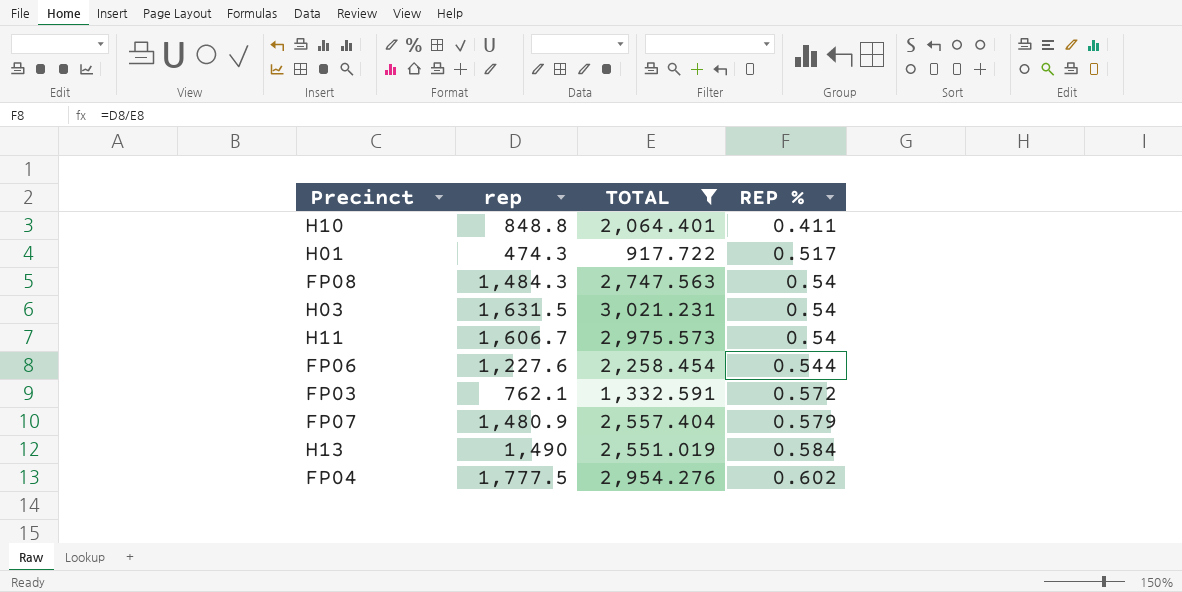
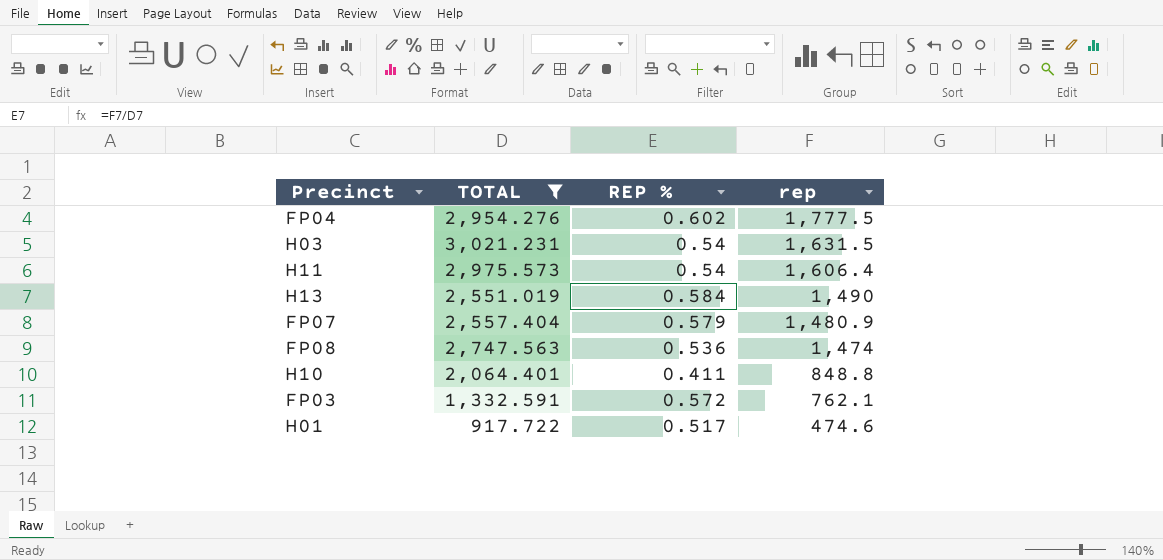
row order: REP % ascending -> rep descending
column rep | position: 2 -> 4
row FP06: 1,227.6 | 2,258.454 | 0.544 -> none
H11 | rep: 1,606.7 -> 1,606.4
FP08 | REP %: 0.54 -> 0.536
FP08 | rep: 1,484.3 -> 1,474
H01 | rep: 474.3 -> 474.6

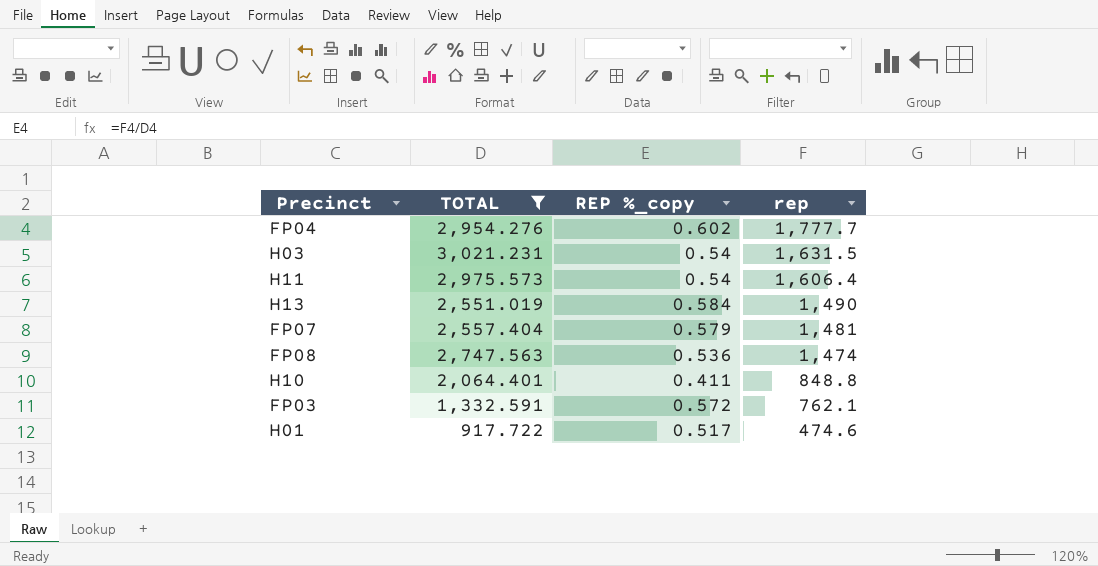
column name: REP % -> REP %_copy
FP04 | rep: 1,777.5 -> 1,777.7
FP07 | rep: 1,480.9 -> 1,481

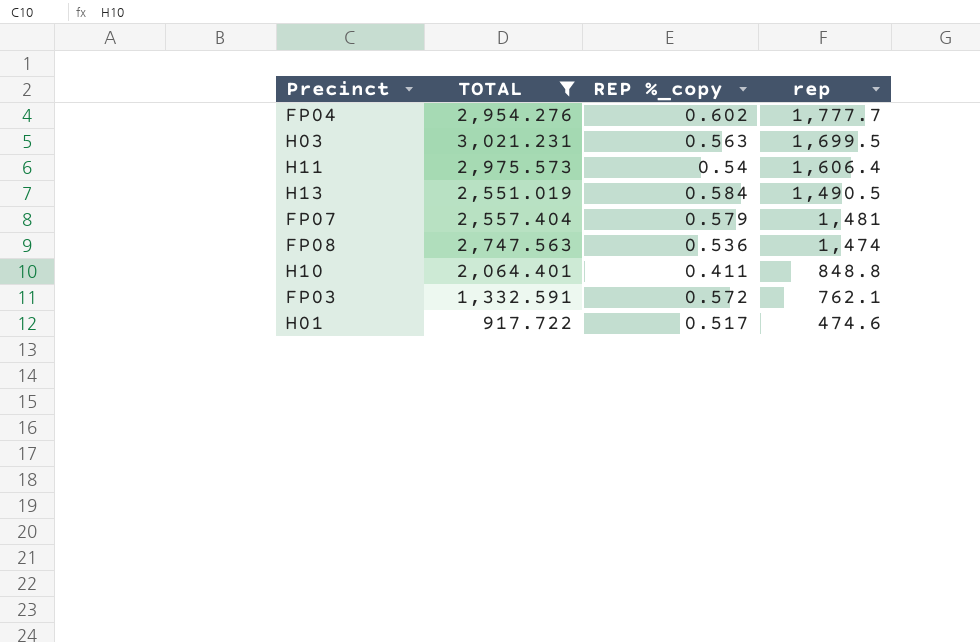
H03 | REP %_copy: 0.54 -> 0.563
H03 | rep: 1,631.5 -> 1,699.5
H13 | rep: 1,490 -> 1,490.5

